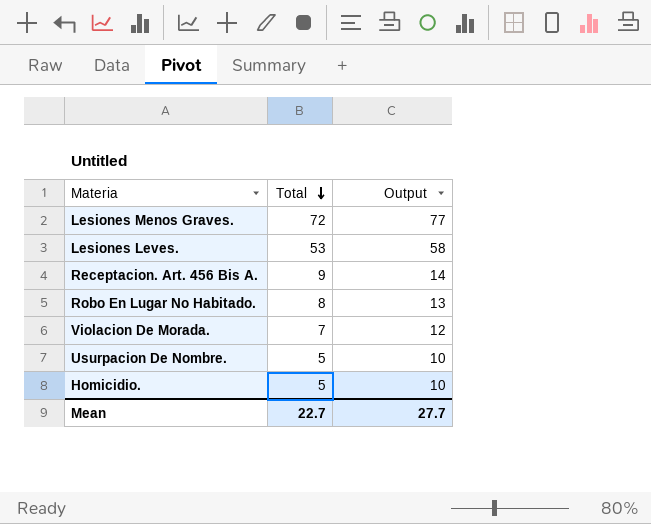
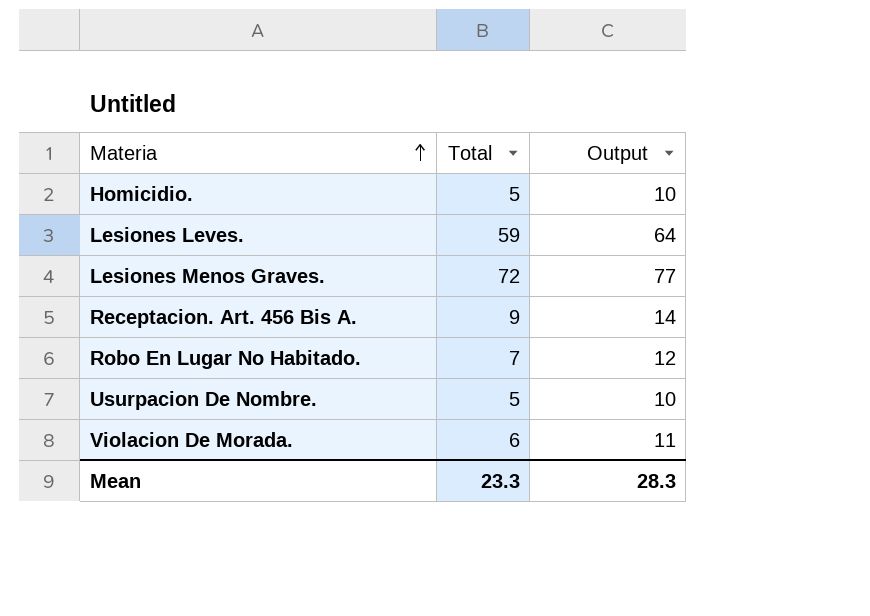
row order: Total descending -> Materia ascending
Lesiones Leves. | Total: 53 -> 59
Lesiones Leves. | Output: 58 -> 64
Robo En Lugar No Habitado. | Total: 8 -> 7
Robo En Lugar No Habitado. | Output: 13 -> 12
Violacion De Morada. | Total: 7 -> 6
Violacion De Morada. | Output: 12 -> 11
Mean | Total: 22.7 -> 23.3
Mean | Output: 27.7 -> 28.3

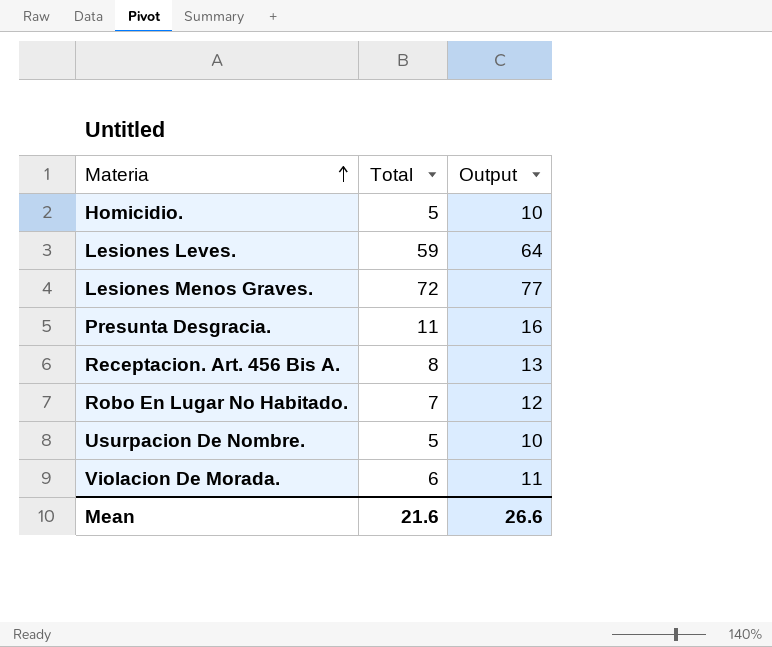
row Presunta Desgracia.: none -> 11 | 16
Receptacion. Art. 456 Bis A. | Total: 9 -> 8
Receptacion. Art. 456 Bis A. | Output: 14 -> 13
Mean | Total: 23.3 -> 21.6
Mean | Output: 28.3 -> 26.6

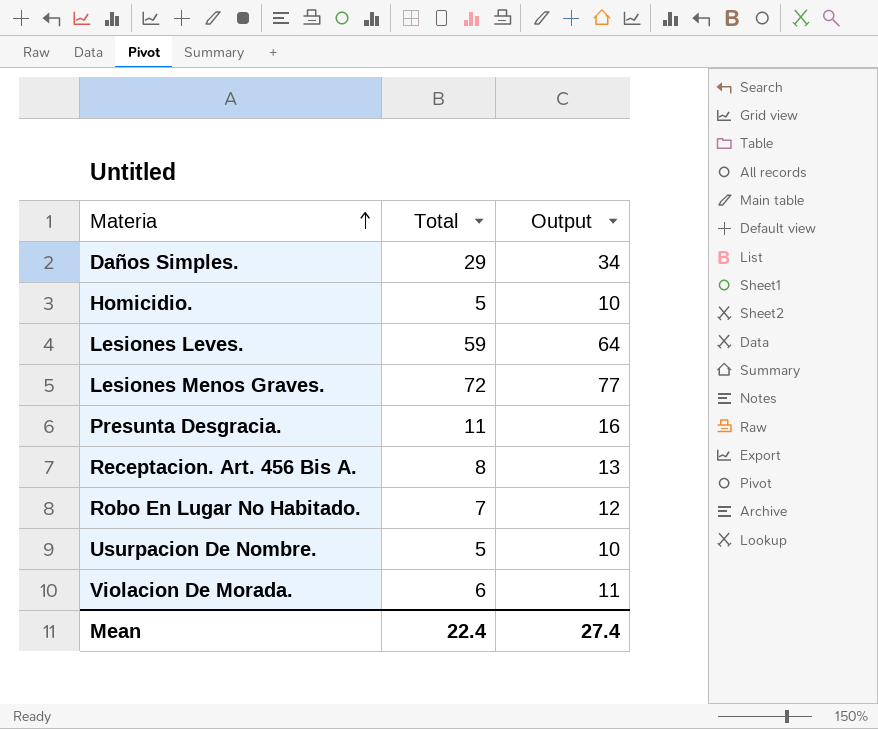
row Daños Simples.: none -> 29 | 34
Mean | Total: 21.6 -> 22.4
Mean | Output: 26.6 -> 27.4

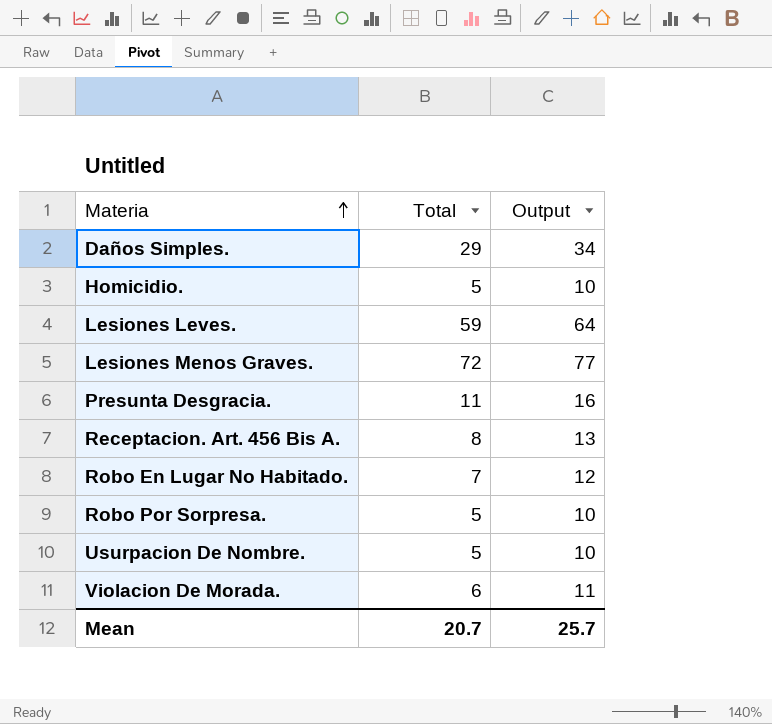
row Robo Por Sorpresa.: none -> 5 | 10
Mean | Total: 22.4 -> 20.7
Mean | Output: 27.4 -> 25.7

